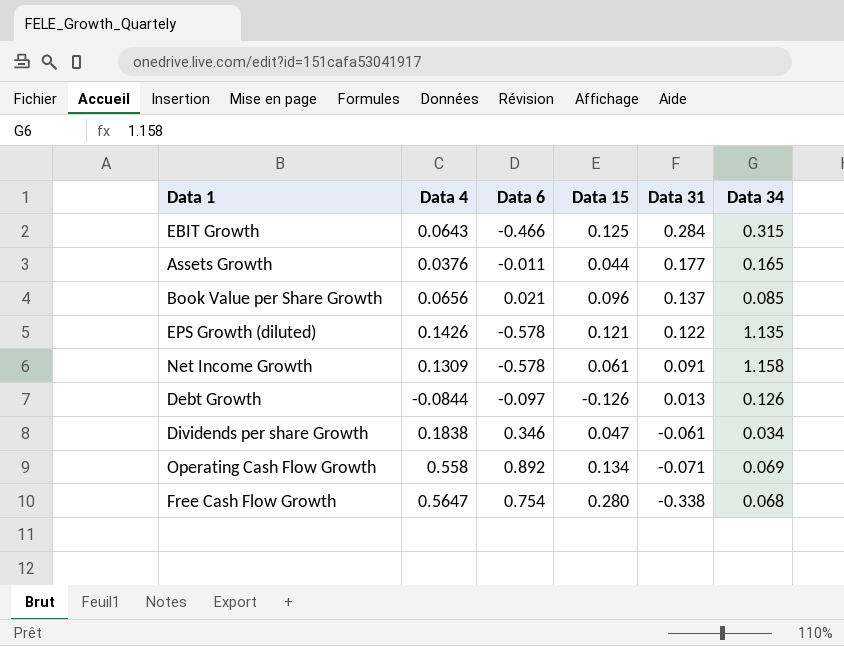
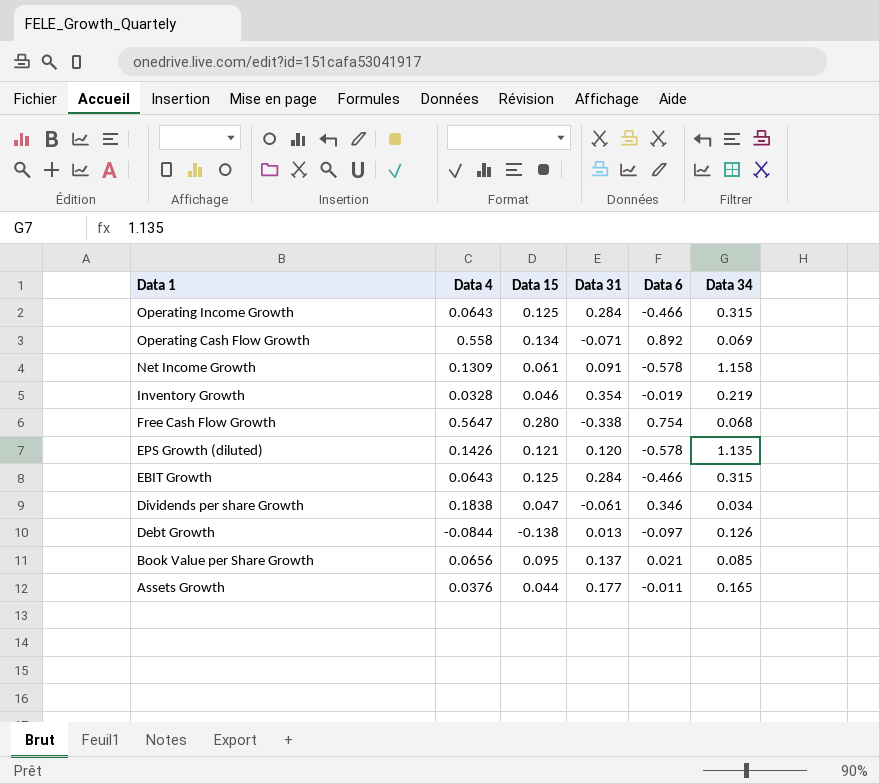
row order: Data 31 descending -> Data 1 descending
column Data 6 | position: 3 -> 5
row Operating Income Growth: none -> 0.0643 | 0.125 | 0.284 | -0.466 | 0.315
row Inventory Growth: none -> 0.0328 | 0.046 | 0.354 | -0.019 | 0.219
EPS Growth (diluted) | Data 31: 0.122 -> 0.120
Debt Growth | Data 15: -0.126 -> -0.138
Book Value per Share Growth | Data 15: 0.096 -> 0.095

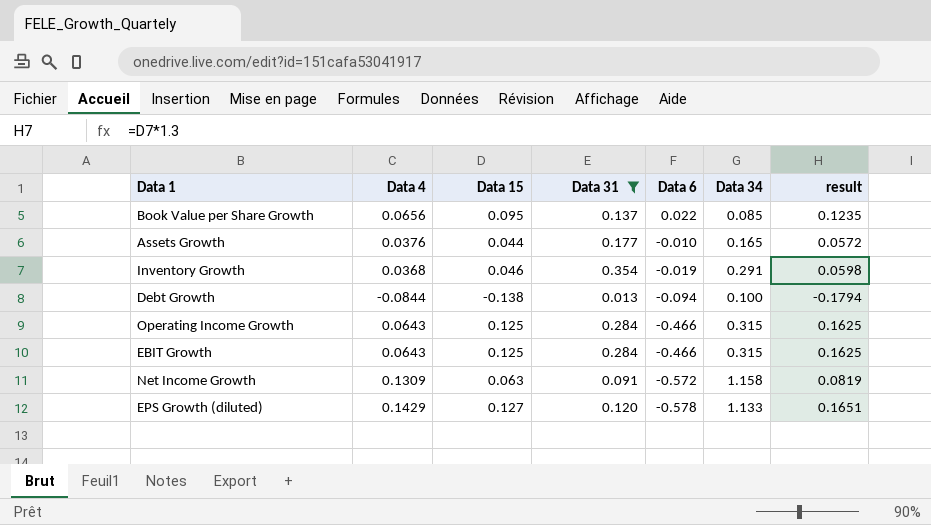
filter: none -> Data 31 >= 0.013
row order: Data 1 descending -> Data 6 descending
column result | formula: none -> [Data 15] * 1.3
Book Value per Share Growth | Data 6: 0.021 -> 0.022
Assets Growth | Data 6: -0.011 -> -0.010
Inventory Growth | Data 4: 0.0328 -> 0.0368
Inventory Growth | Data 34: 0.219 -> 0.291
Debt Growth | Data 6: -0.097 -> -0.094
Debt Growth | Data 34: 0.126 -> 0.100
Net Income Growth | Data 15: 0.061 -> 0.063
Net Income Growth | Data 6: -0.578 -> -0.572
EPS Growth (diluted) | Data 4: 0.1426 -> 0.1429
EPS Growth (diluted) | Data 15: 0.121 -> 0.127
EPS Growth (diluted) | Data 34: 1.135 -> 1.133

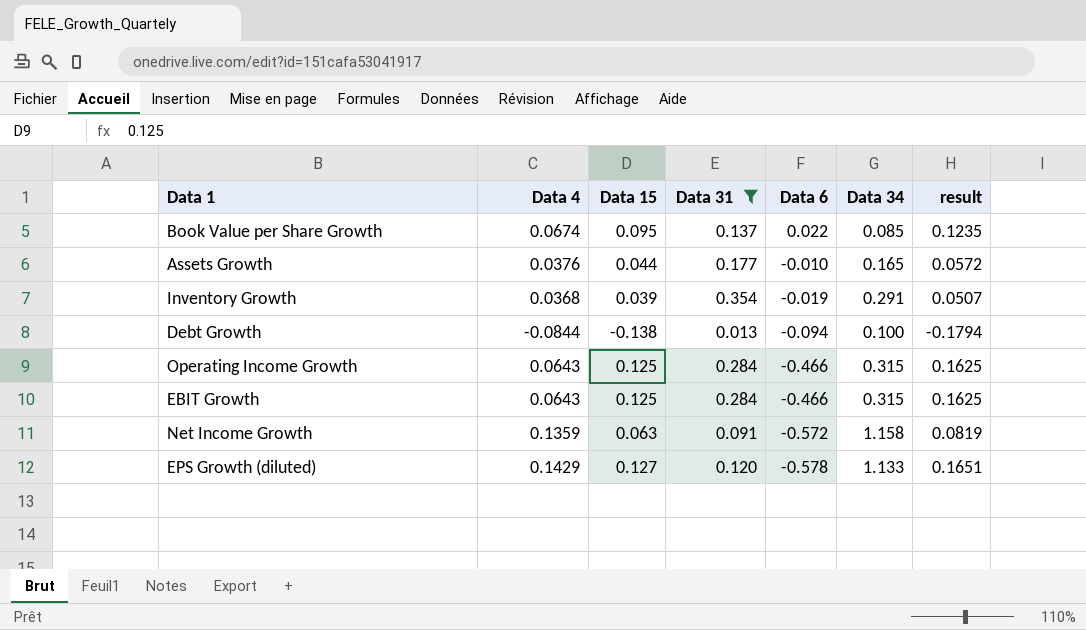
Book Value per Share Growth | Data 4: 0.0656 -> 0.0674
Inventory Growth | Data 15: 0.046 -> 0.039
Inventory Growth | result: 0.0598 -> 0.0507
Net Income Growth | Data 4: 0.1309 -> 0.1359

